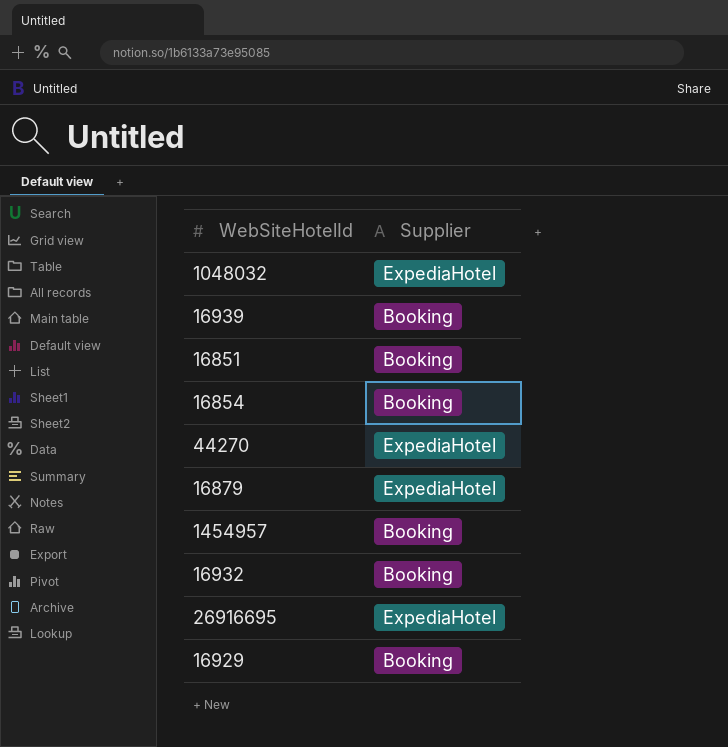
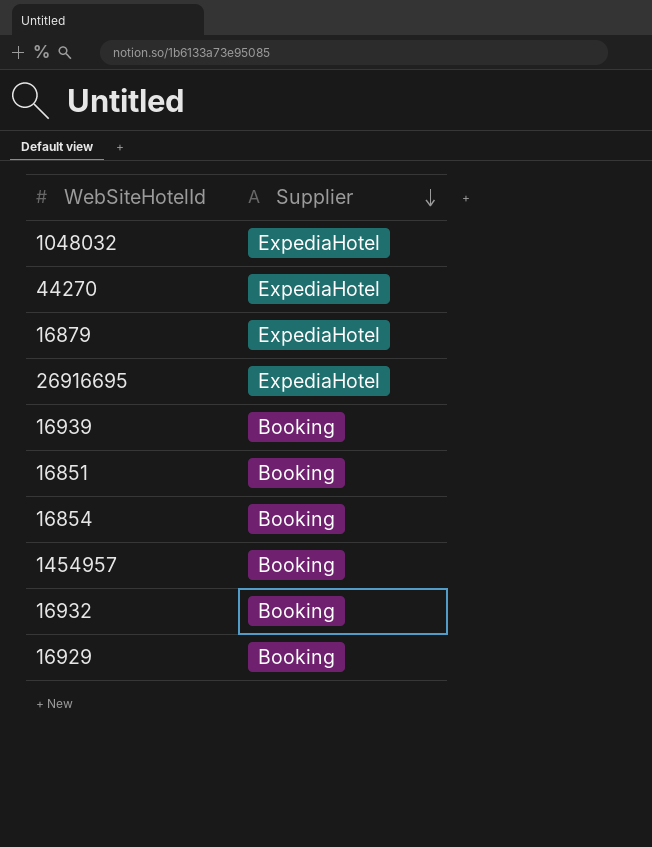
row order: none -> Supplier descending

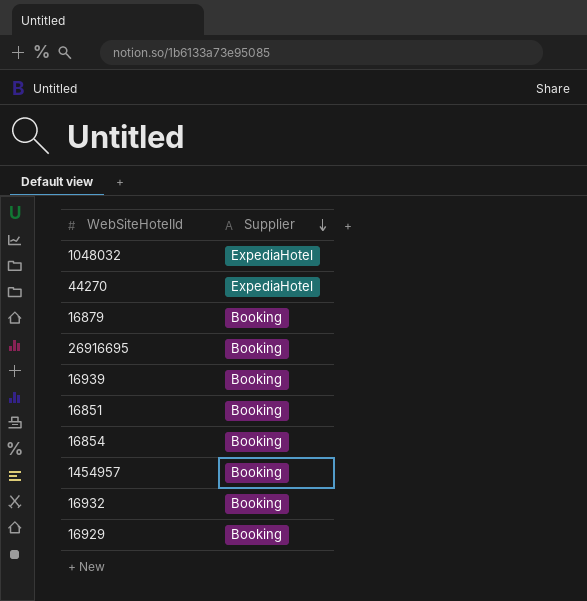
16879 | Supplier: ExpediaHotel -> Booking
26916695 | Supplier: ExpediaHotel -> Booking

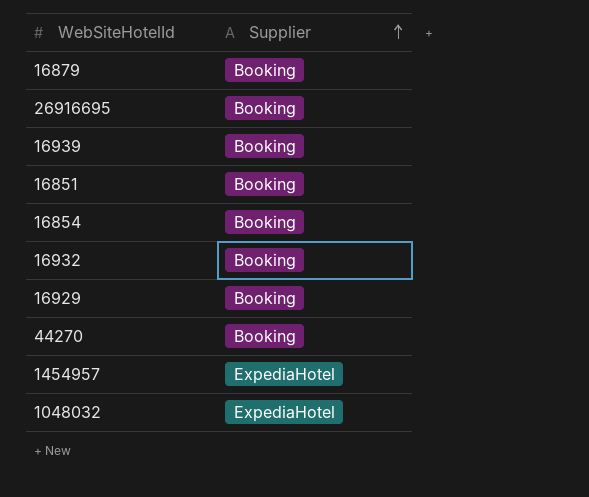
row order: Supplier descending -> Supplier ascending
44270 | Supplier: ExpediaHotel -> Booking
1454957 | Supplier: Booking -> ExpediaHotel

